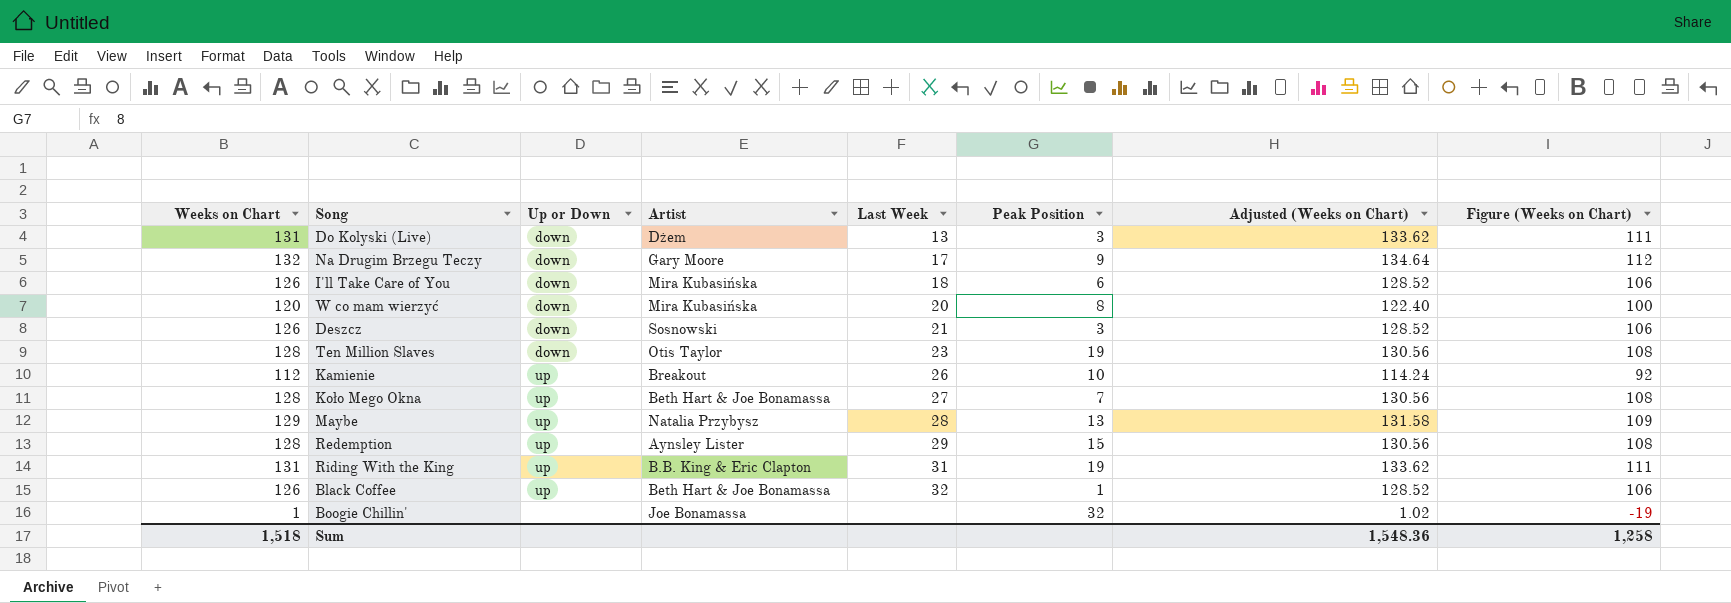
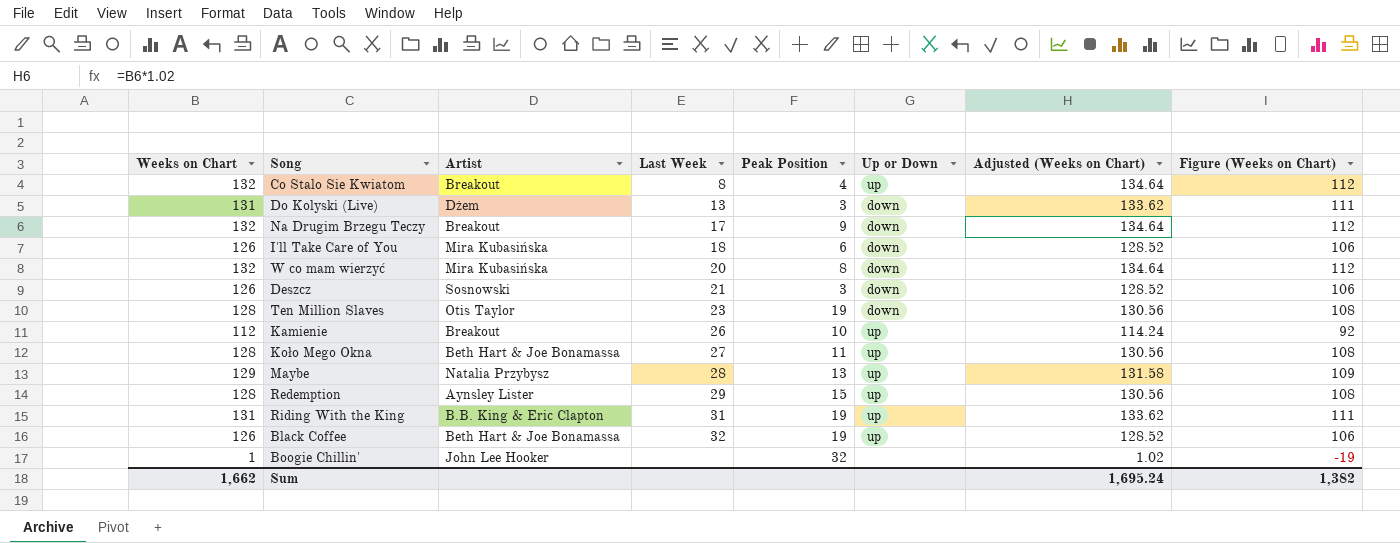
column Up or Down | position: 3 -> 6
row Co Stalo Sie Kwiatom: none -> 132 | Breakout | 8 | 4 | up | 134.64 | 112
Na Drugim Brzegu Teczy | Artist: Gary Moore -> Breakout
W co mam wierzyć | Weeks on Chart: 120 -> 132
W co mam wierzyć | Adjusted (Weeks on Chart): 122.40 -> 134.64
W co mam wierzyć | Figure (Weeks on Chart): 100 -> 112
Koło Mego Okna | Peak Position: 7 -> 11
Black Coffee | Peak Position: 1 -> 19
Boogie Chillin' | Artist: Joe Bonamassa -> John Lee Hooker
Sum | Weeks on Chart: 1,518 -> 1,662
Sum | Adjusted (Weeks on Chart): 1,548.36 -> 1,695.24
Sum | Figure (Weeks on Chart): 1,258 -> 1,382

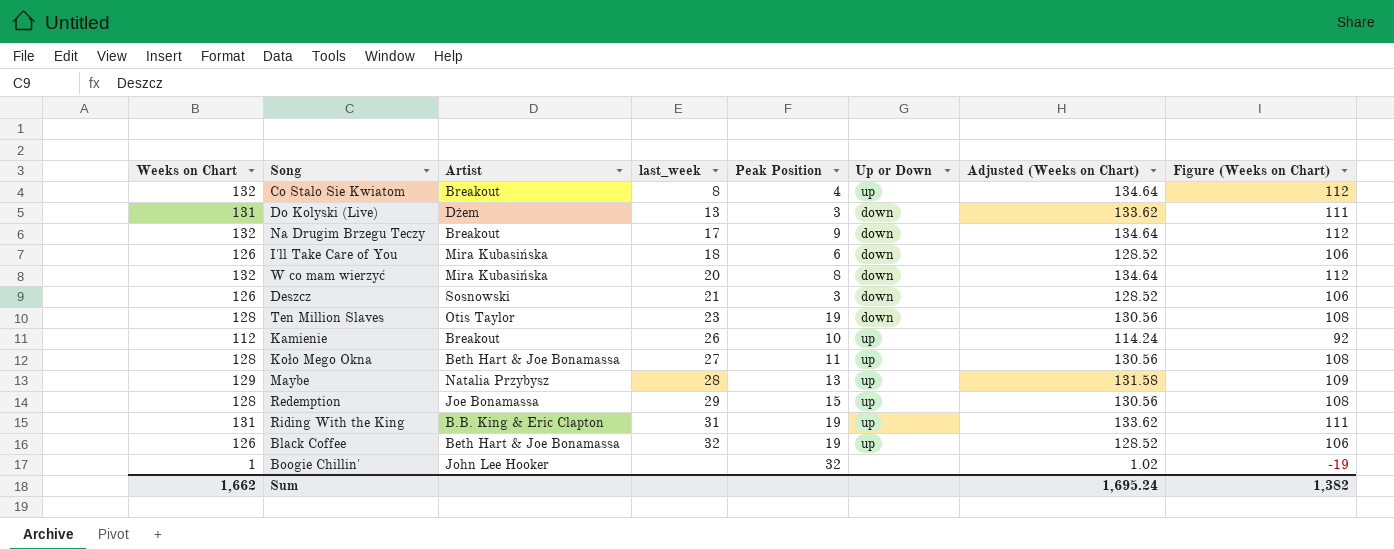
column name: Last Week -> last_week
Redemption | Artist: Aynsley Lister -> Joe Bonamassa

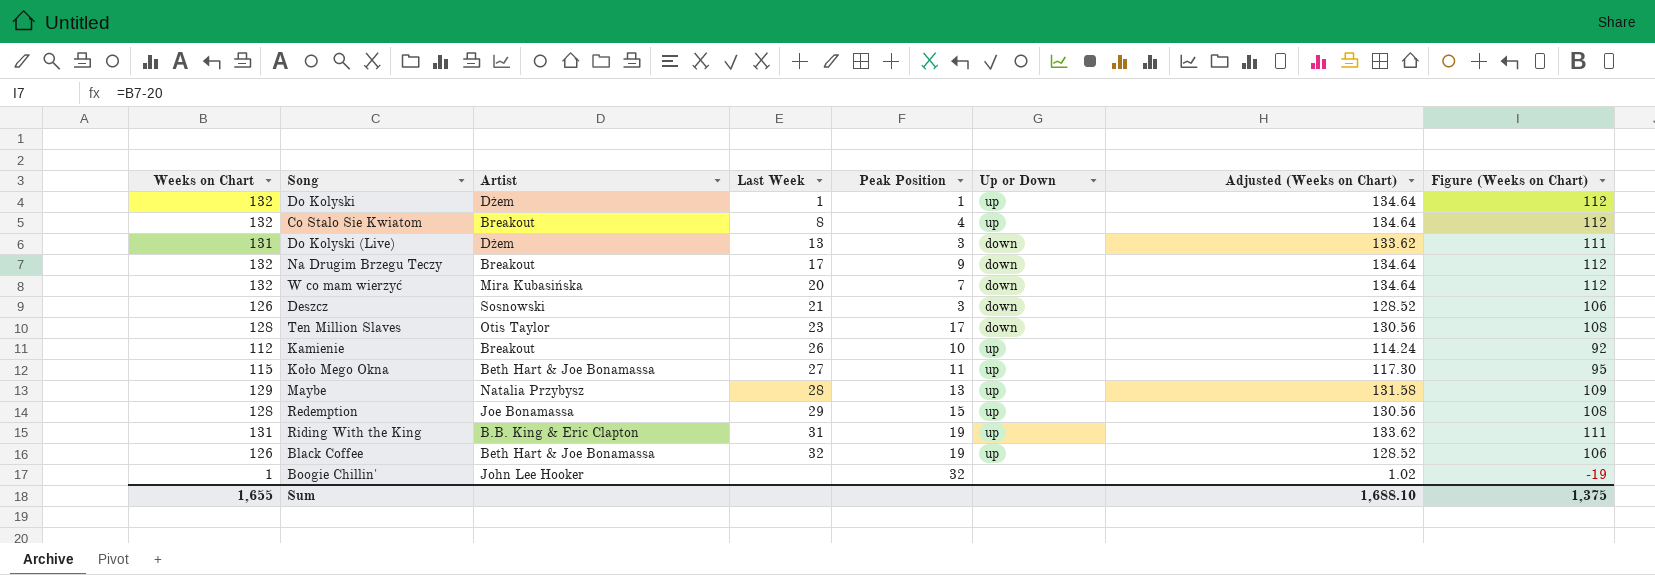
column name: last_week -> Last Week
row I'll Take Care of You: 126 | Mira Kubasińska | 18 | 6 | down | 128.52 | 106 -> none
row Do Kolyski: none -> 132 | Dżem | 1 | 1 | up | 134.64 | 112
W co mam wierzyć | Peak Position: 8 -> 7
Ten Million Slaves | Peak Position: 19 -> 17
Koło Mego Okna | Weeks on Chart: 128 -> 115
Koło Mego Okna | Adjusted (Weeks on Chart): 130.56 -> 117.30
Koło Mego Okna | Figure (Weeks on Chart): 108 -> 95
Sum | Weeks on Chart: 1,662 -> 1,655
Sum | Adjusted (Weeks on Chart): 1,695.24 -> 1,688.10
Sum | Figure (Weeks on Chart): 1,382 -> 1,375

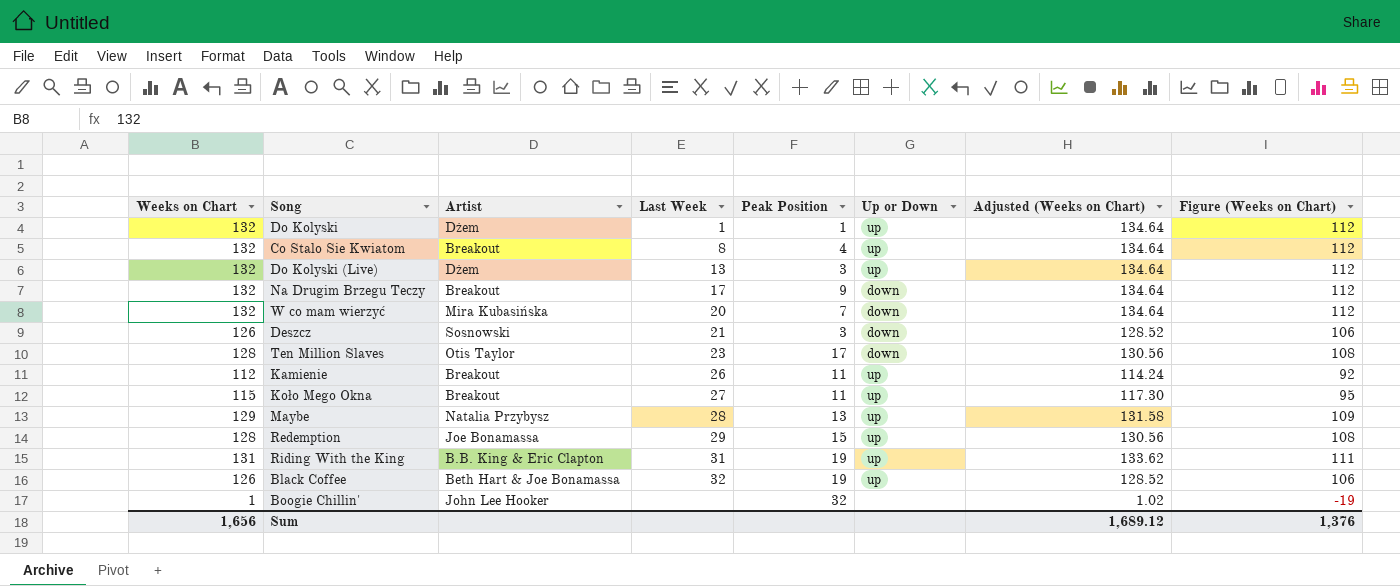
Do Kolyski (Live) | Weeks on Chart: 131 -> 132
Do Kolyski (Live) | Up or Down: down -> up
Do Kolyski (Live) | Adjusted (Weeks on Chart): 133.62 -> 134.64
Do Kolyski (Live) | Figure (Weeks on Chart): 111 -> 112
Kamienie | Peak Position: 10 -> 11
Koło Mego Okna | Artist: Beth Hart & Joe Bonamassa -> Breakout
Sum | Weeks on Chart: 1,655 -> 1,656
Sum | Adjusted (Weeks on Chart): 1,688.10 -> 1,689.12
Sum | Figure (Weeks on Chart): 1,375 -> 1,376

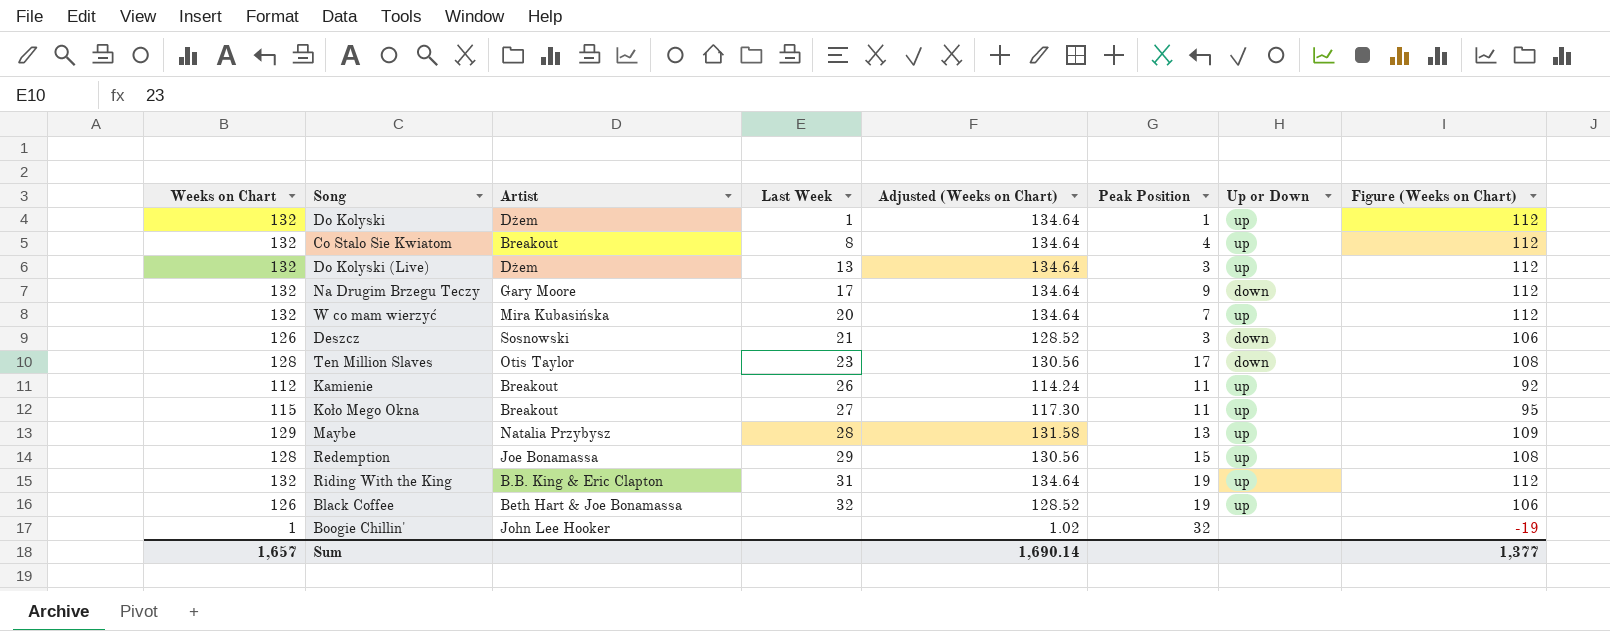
column Adjusted (Weeks on Chart) | position: 7 -> 5
Na Drugim Brzegu Teczy | Artist: Breakout -> Gary Moore
W co mam wierzyć | Up or Down: down -> up
Riding With the King | Weeks on Chart: 131 -> 132
Riding With the King | Adjusted (Weeks on Chart): 133.62 -> 134.64
Riding With the King | Figure (Weeks on Chart): 111 -> 112
Sum | Weeks on Chart: 1,656 -> 1,657
Sum | Adjusted (Weeks on Chart): 1,689.12 -> 1,690.14
Sum | Figure (Weeks on Chart): 1,376 -> 1,377

